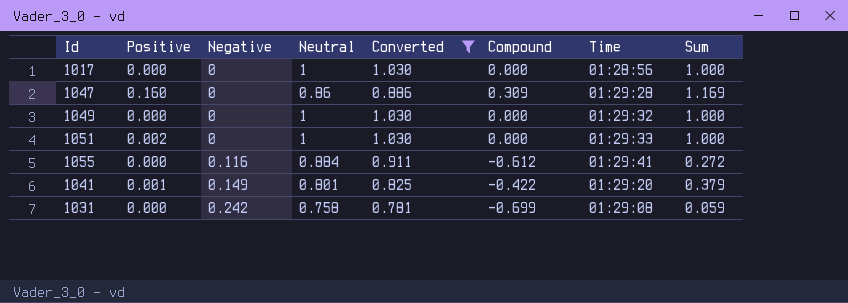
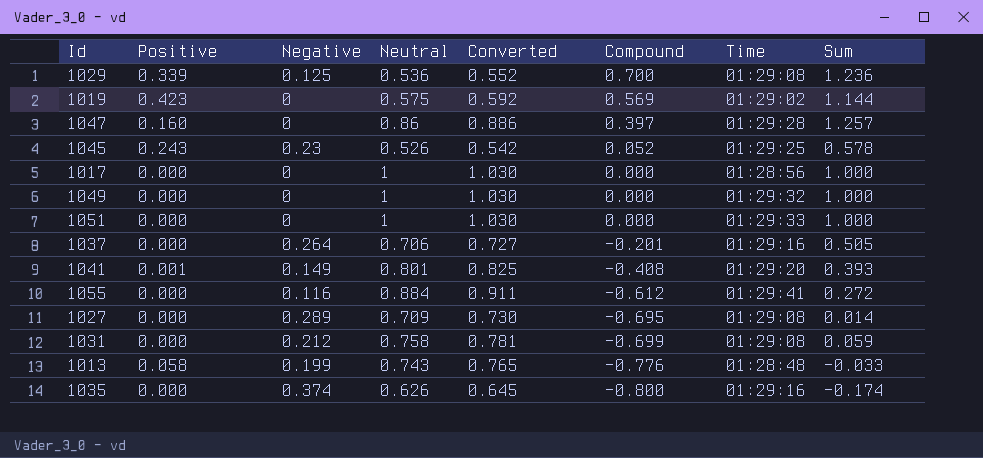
filter: Converted >= 0.781 -> none
row order: Negative ascending -> Compound descending
1047 | Compound: 0.309 -> 0.397
1047 | Sum: 1.169 -> 1.257
1051 | Positive: 0.002 -> 0.000
1041 | Compound: -0.422 -> -0.408
1041 | Sum: 0.379 -> 0.393
1031 | Negative: 0.242 -> 0.212

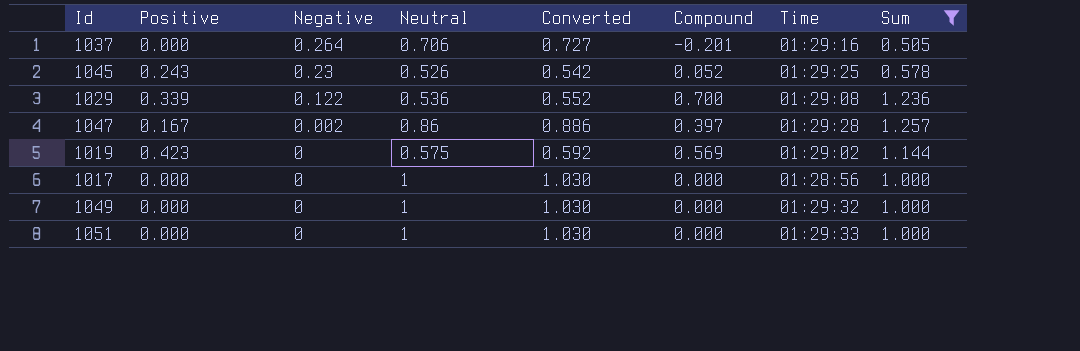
filter: none -> Sum >= 0.505
row order: Compound descending -> Negative descending
1029 | Negative: 0.125 -> 0.122
1047 | Positive: 0.160 -> 0.167
1047 | Negative: 0 -> 0.002

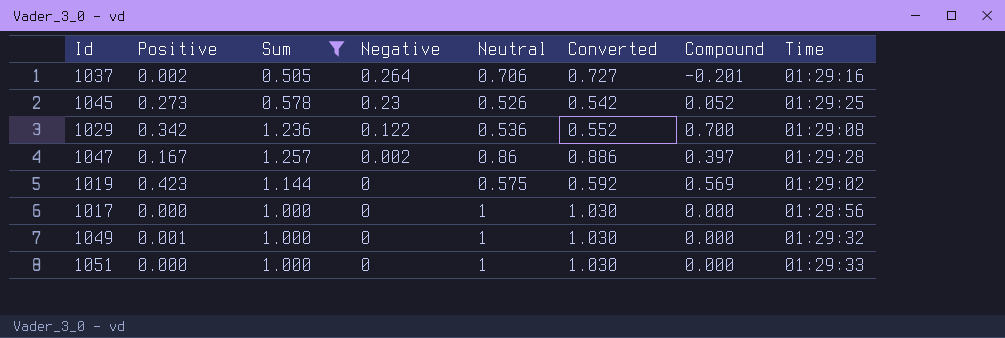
column Sum | position: 8 -> 3
1037 | Positive: 0.000 -> 0.002
1045 | Positive: 0.243 -> 0.273
1029 | Positive: 0.339 -> 0.342
1049 | Positive: 0.000 -> 0.001

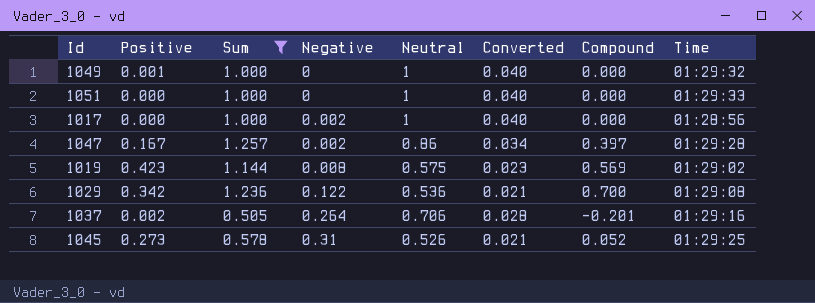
row order: Negative descending -> Negative ascending
column Converted | formula: [Neutral] * 1.03 -> [Neutral] * 0.04
1017 | Negative: 0 -> 0.002
1019 | Negative: 0 -> 0.008
1045 | Negative: 0.23 -> 0.31

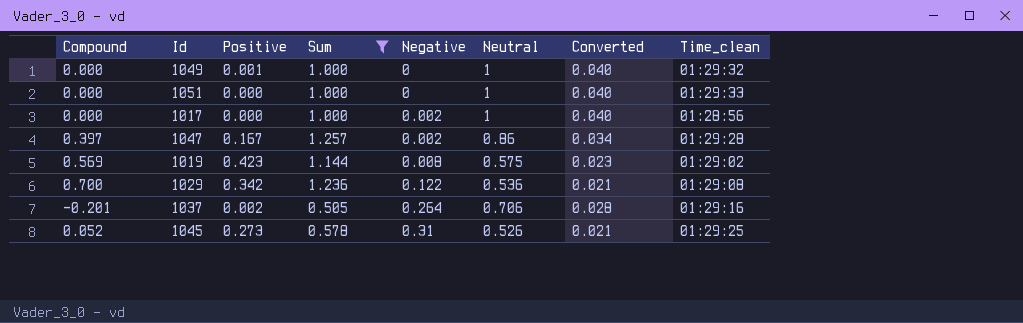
column Compound | position: 7 -> 1
column name: Time -> Time_clean

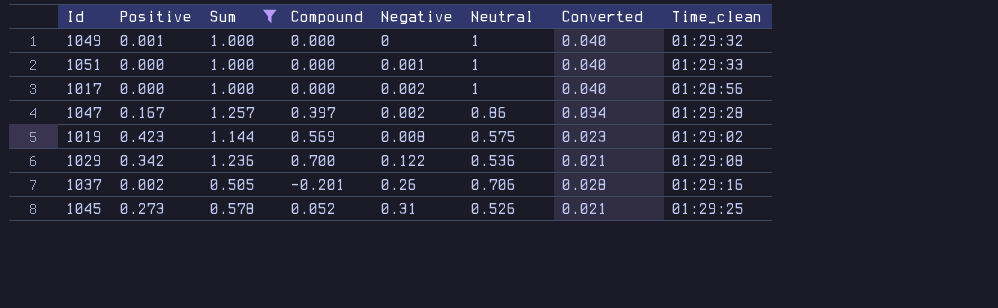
column Compound | position: 1 -> 4
1051 | Negative: 0 -> 0.001
1037 | Negative: 0.264 -> 0.26

